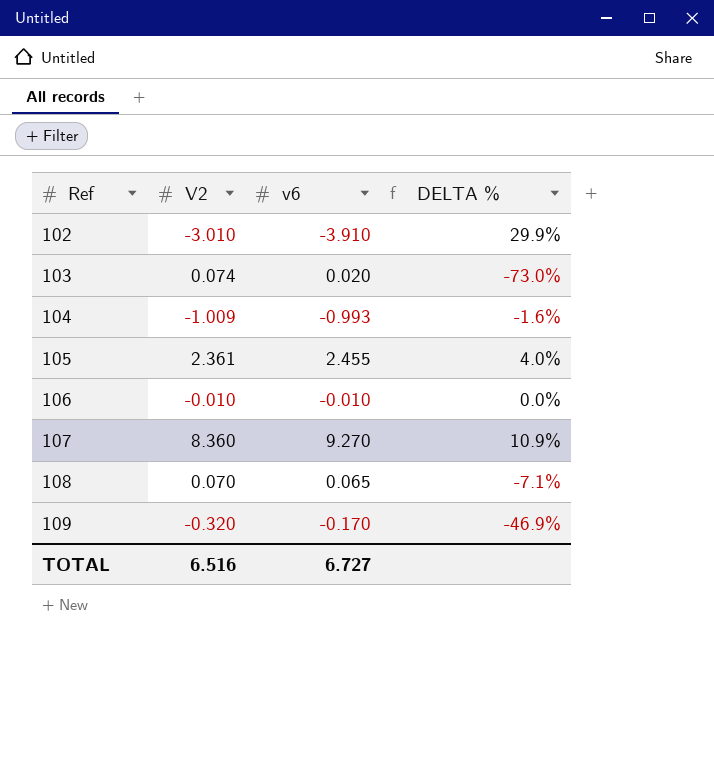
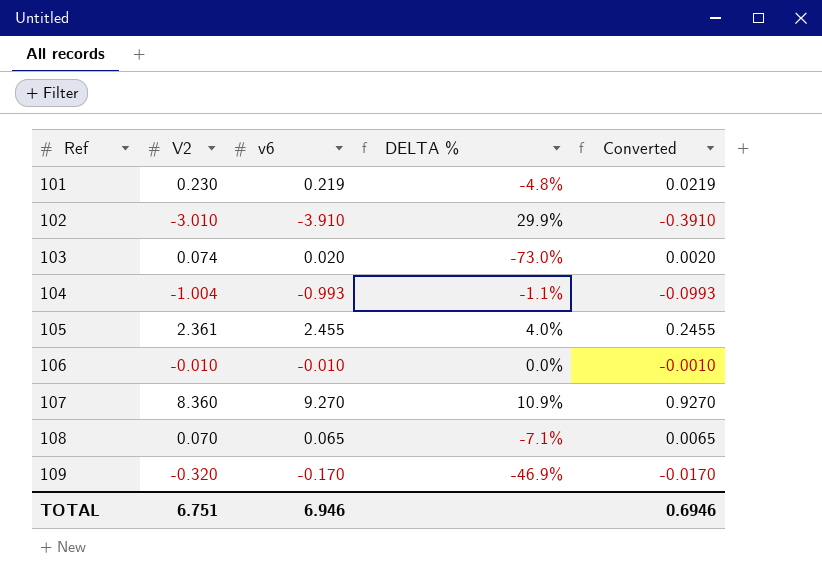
column Converted | formula: none -> [v6] * 0.1
row 101: none -> 0.230 | 0.219 | -4.8% | 0.0219
104 | V2: -1.009 -> -1.004
104 | DELTA %: -1.6% -> -1.1%
TOTAL | V2: 6.516 -> 6.751
TOTAL | v6: 6.727 -> 6.946

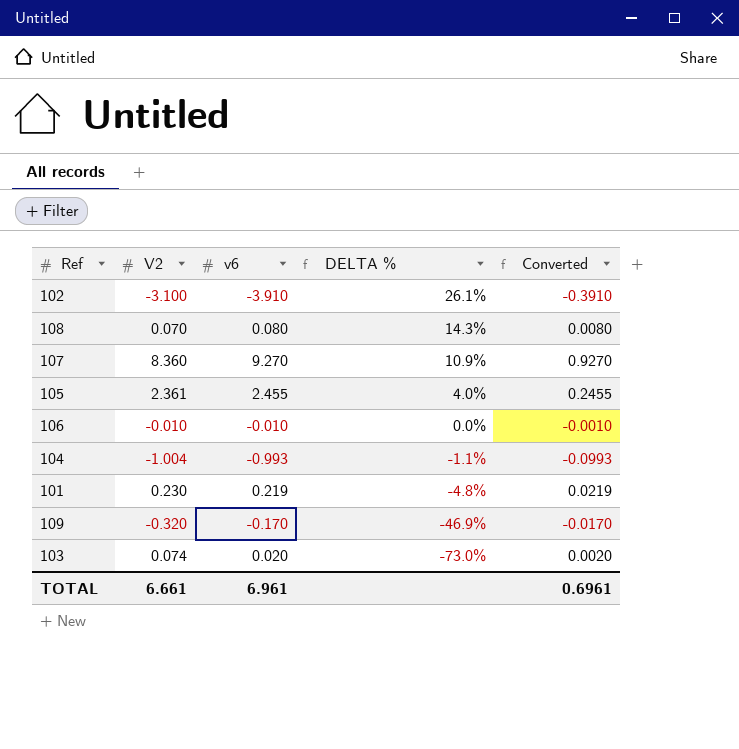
row order: Ref ascending -> DELTA % descending
102 | V2: -3.010 -> -3.100
102 | DELTA %: 29.9% -> 26.1%
108 | v6: 0.065 -> 0.080
108 | DELTA %: -7.1% -> 14.3%
108 | Converted: 0.0065 -> 0.0080
TOTAL | V2: 6.751 -> 6.661
TOTAL | v6: 6.946 -> 6.961
TOTAL | Converted: 0.6946 -> 0.6961

